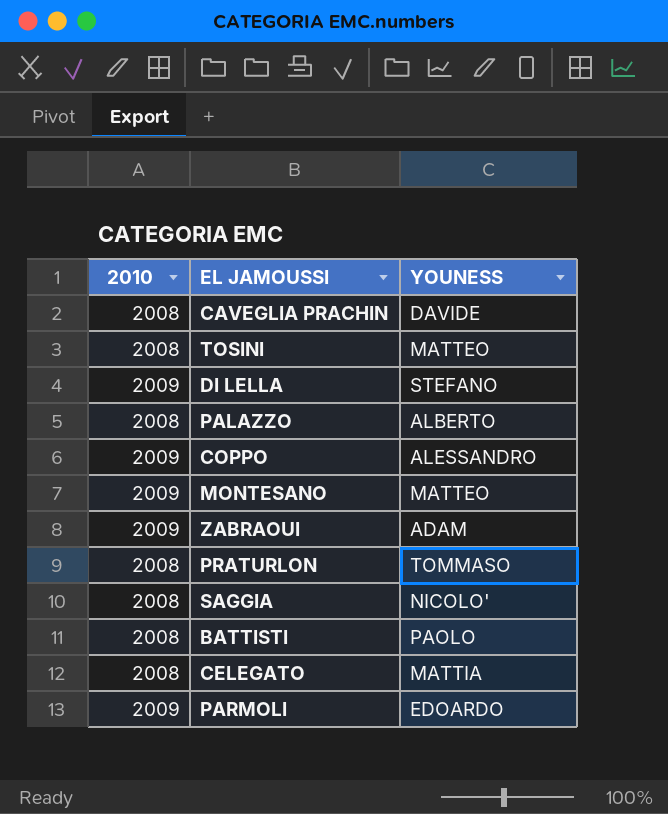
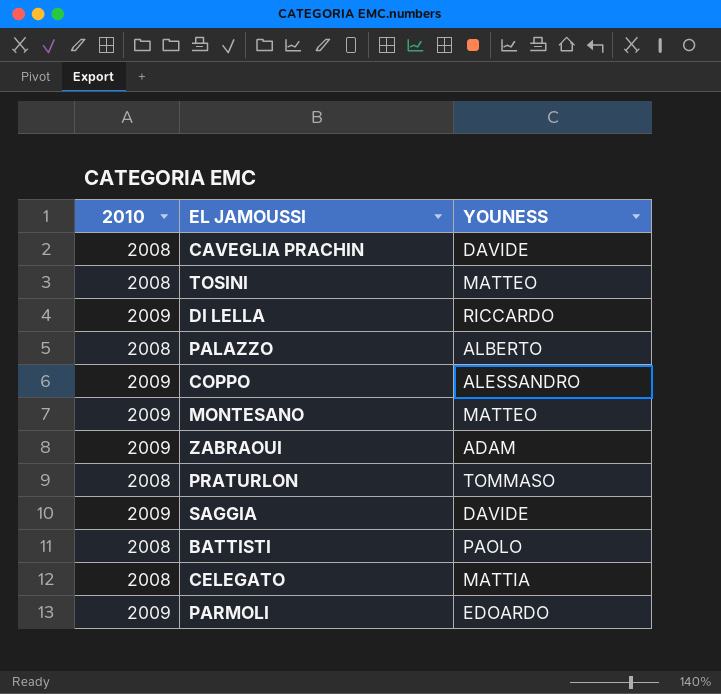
DI LELLA | YOUNESS: STEFANO -> RICCARDO
SAGGIA | 2010: 2008 -> 2009
SAGGIA | YOUNESS: NICOLO' -> DAVIDE

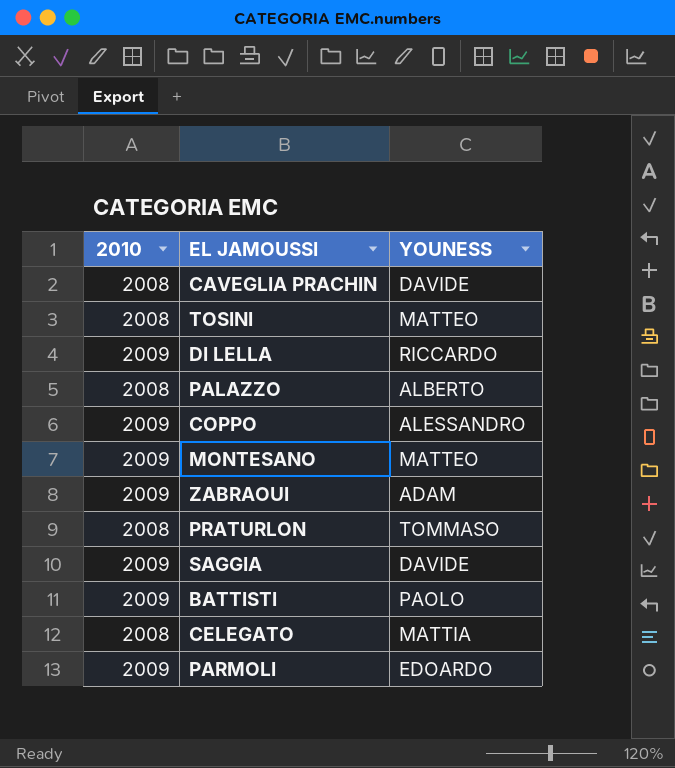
BATTISTI | 2010: 2008 -> 2009

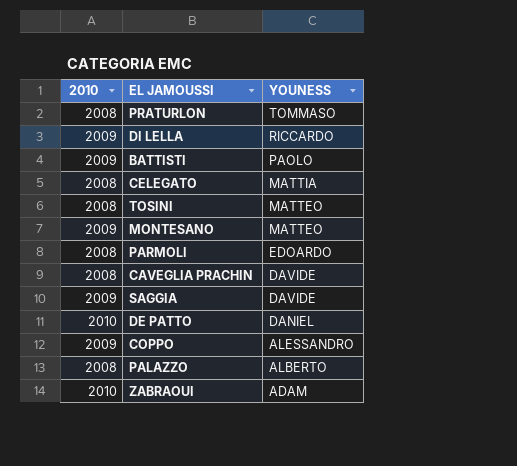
row order: none -> YOUNESS descending
PARMOLI | 2010: 2009 -> 2008
row DE PATTO: none -> 2010 | DANIEL
ZABRAOUI | 2010: 2009 -> 2010

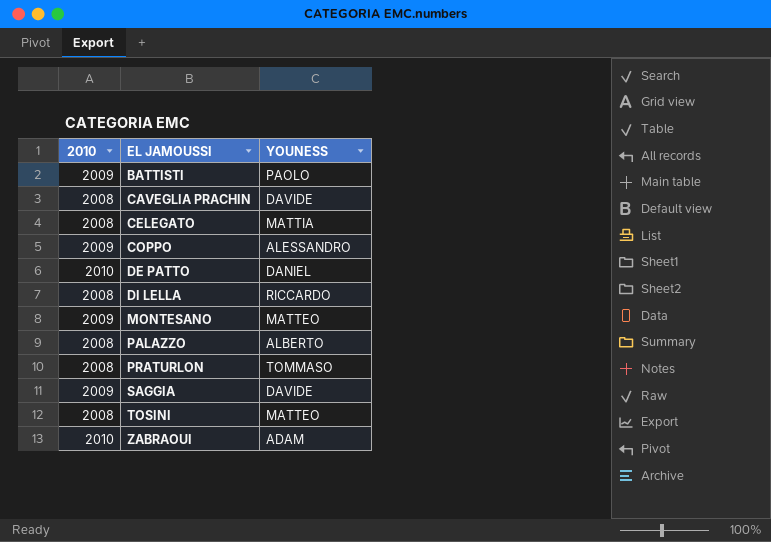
row order: YOUNESS descending -> EL JAMOUSSI ascending
row PARMOLI: 2008 | EDOARDO -> none
DI LELLA | 2010: 2009 -> 2008

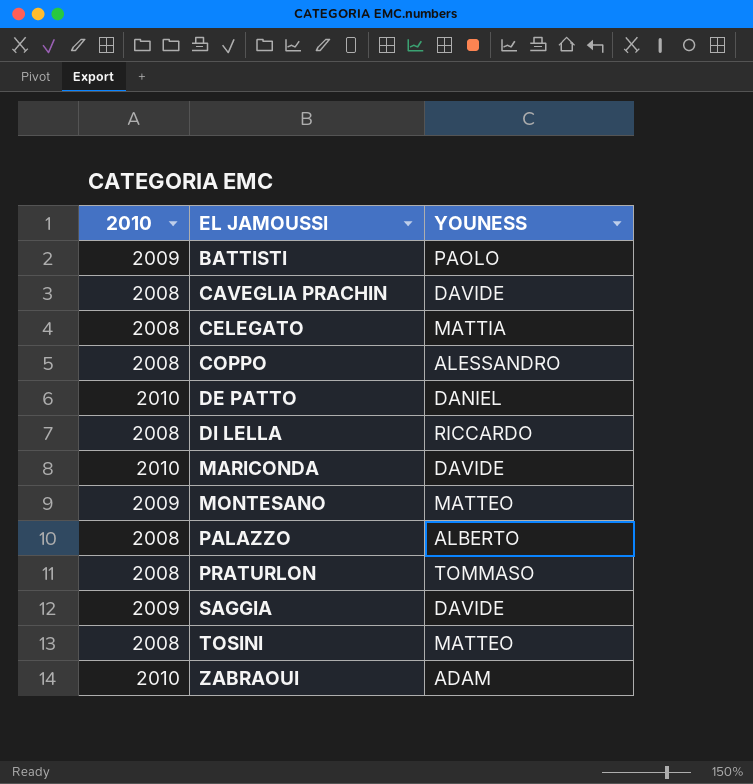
COPPO | 2010: 2009 -> 2008
row MARICONDA: none -> 2010 | DAVIDE

